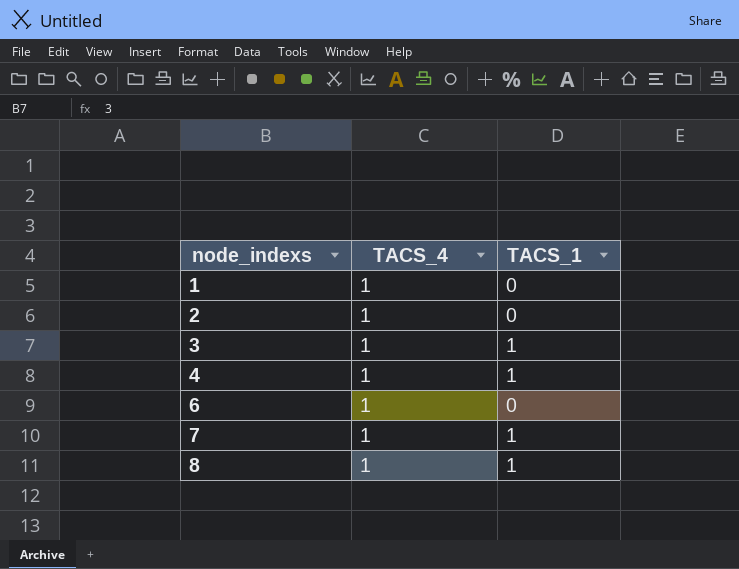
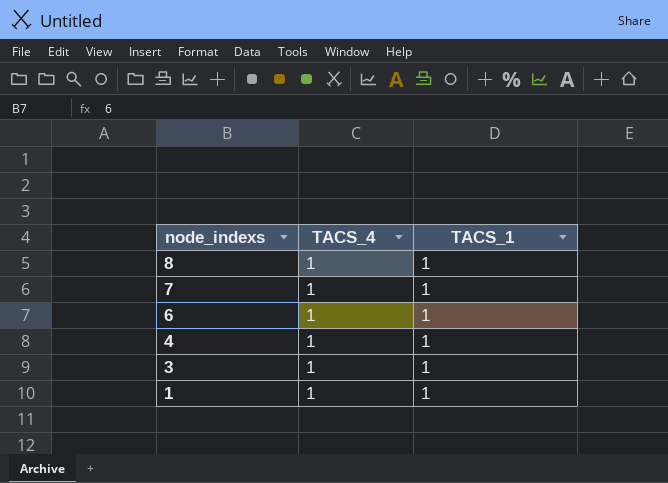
row order: node_indexs ascending -> node_indexs descending
row 2: 1 | 0 -> none
6 | TACS_1: 0 -> 1
1 | TACS_1: 0 -> 1

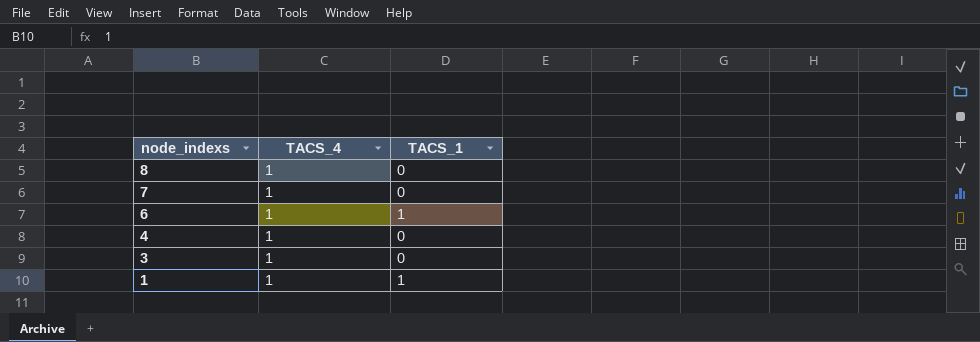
8 | TACS_1: 1 -> 0
7 | TACS_1: 1 -> 0
4 | TACS_1: 1 -> 0
3 | TACS_1: 1 -> 0

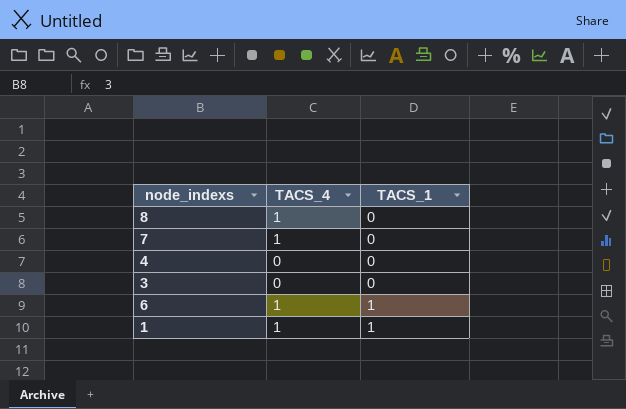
row order: node_indexs descending -> TACS_1 ascending
4 | TACS_4: 1 -> 0
3 | TACS_4: 1 -> 0

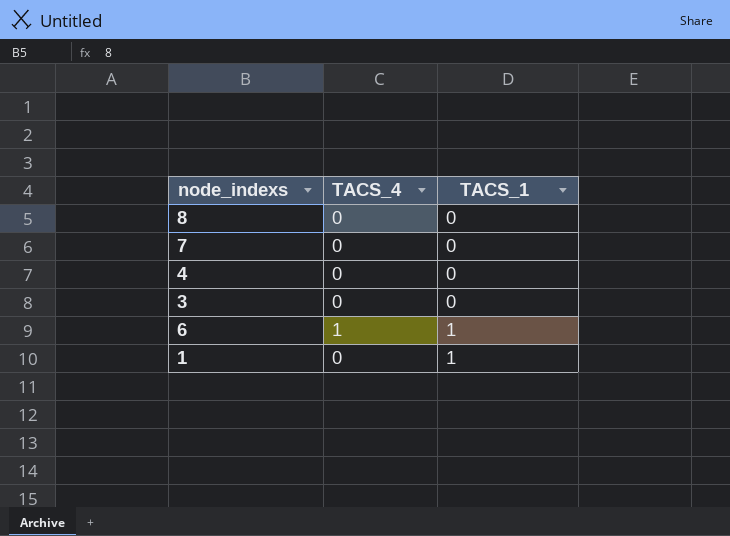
8 | TACS_4: 1 -> 0
7 | TACS_4: 1 -> 0
1 | TACS_4: 1 -> 0

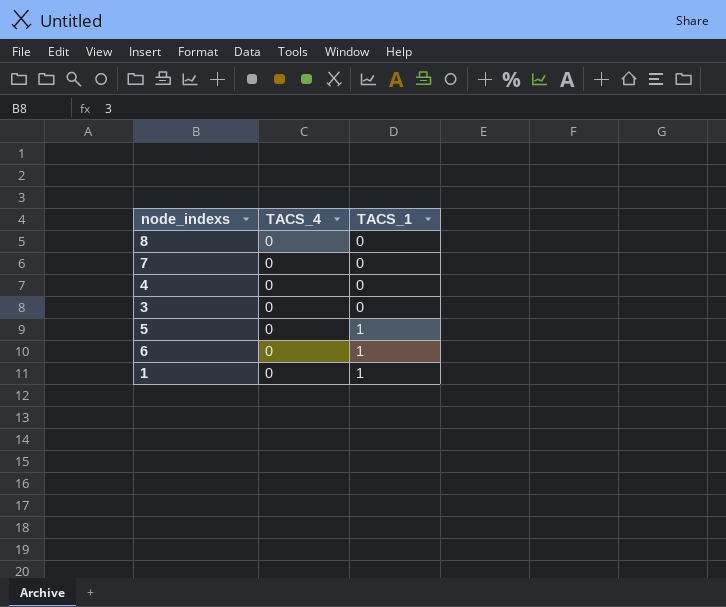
row 5: none -> 0 | 1
6 | TACS_4: 1 -> 0

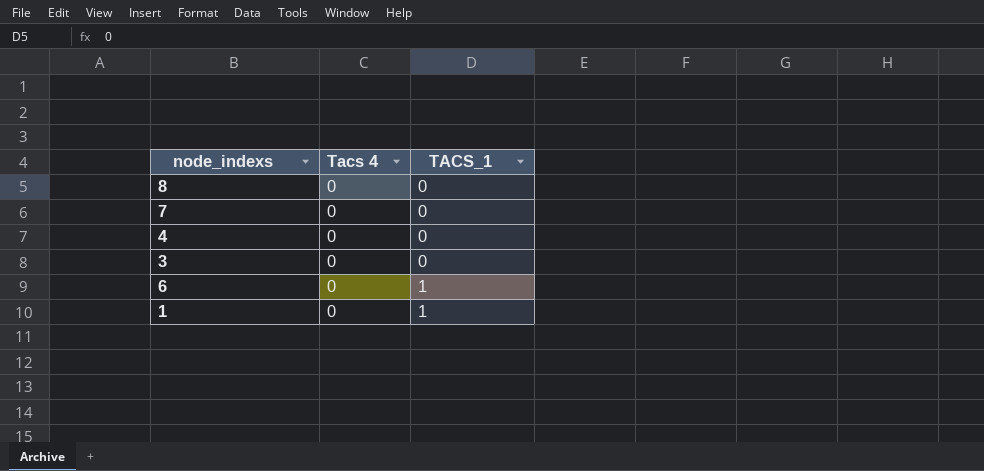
column name: TACS_4 -> Tacs 4
row 5: 0 | 1 -> none

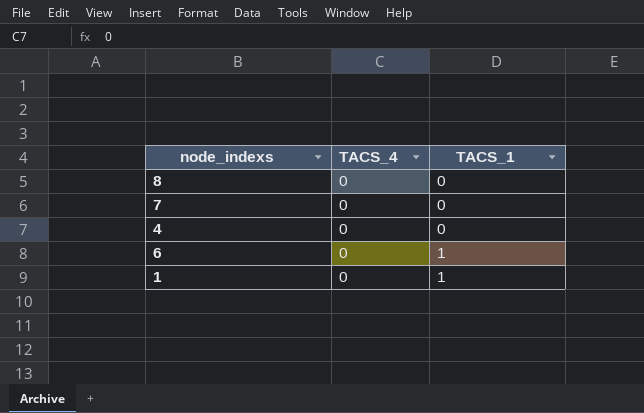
column name: Tacs 4 -> TACS_4
row 3: 0 | 0 -> none

